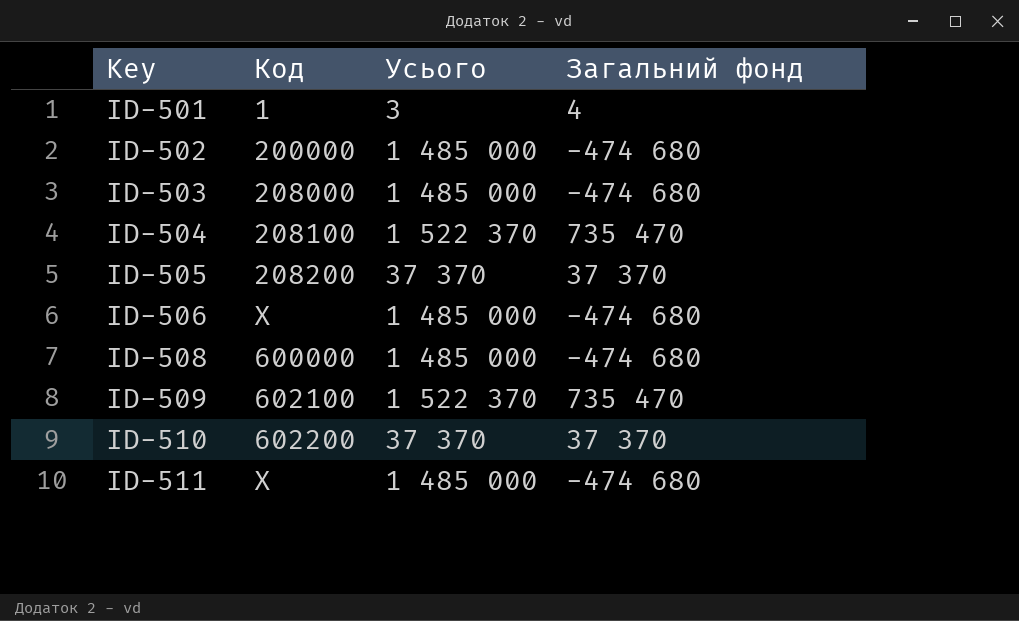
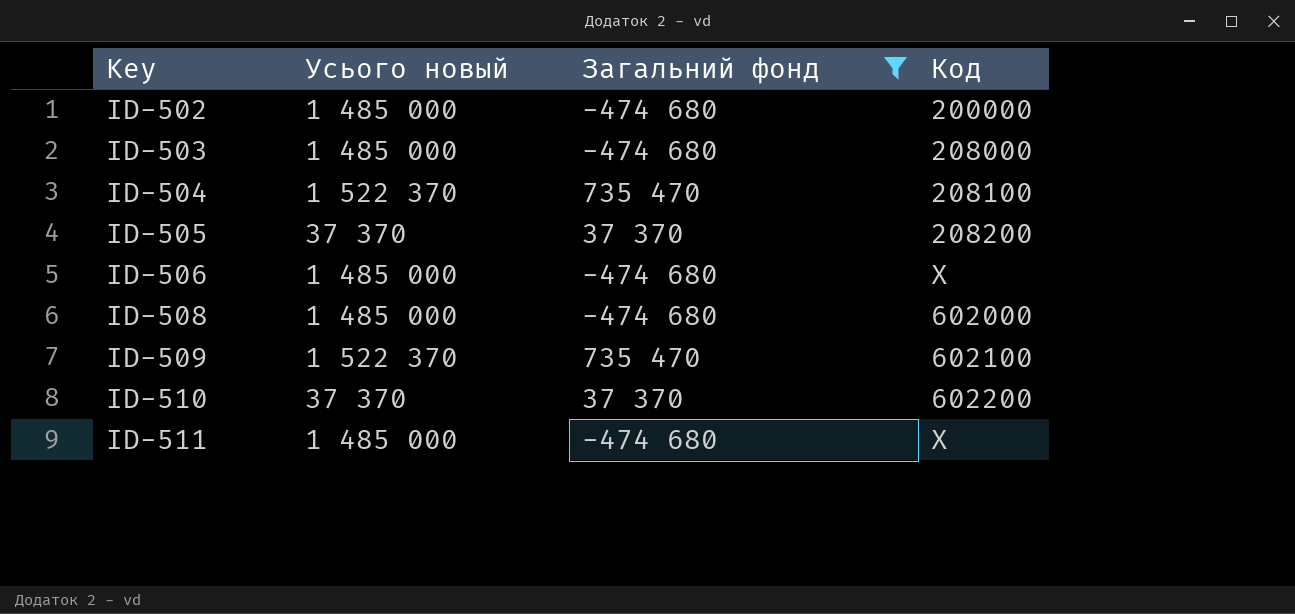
filter: none -> Загальний фонд != 4
column name: Усього -> Усього новый
column Код | position: 2 -> 4
ID-508 | Код: 600000 -> 602000

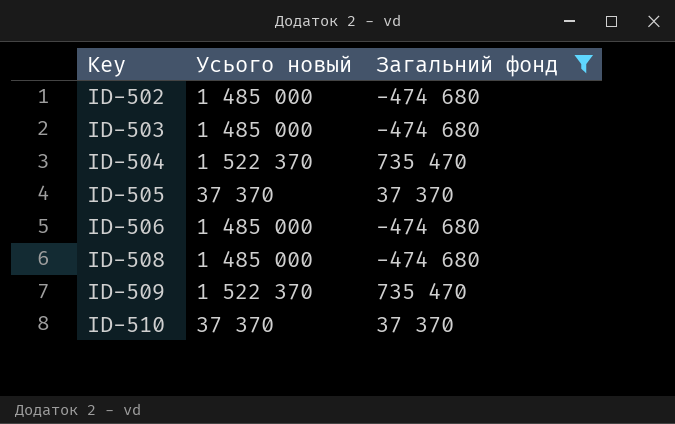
column Код | position: 4 -> none
row ID-511: 1 485 000 | -474 680 | X -> none

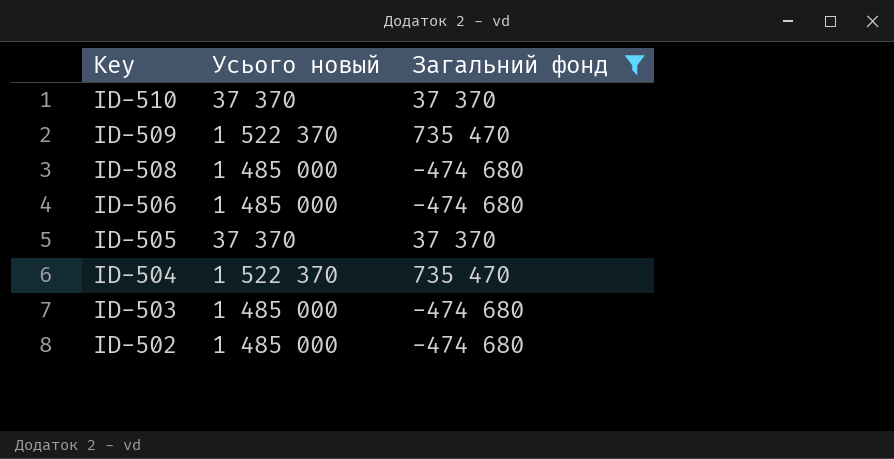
row order: Key ascending -> Key descending

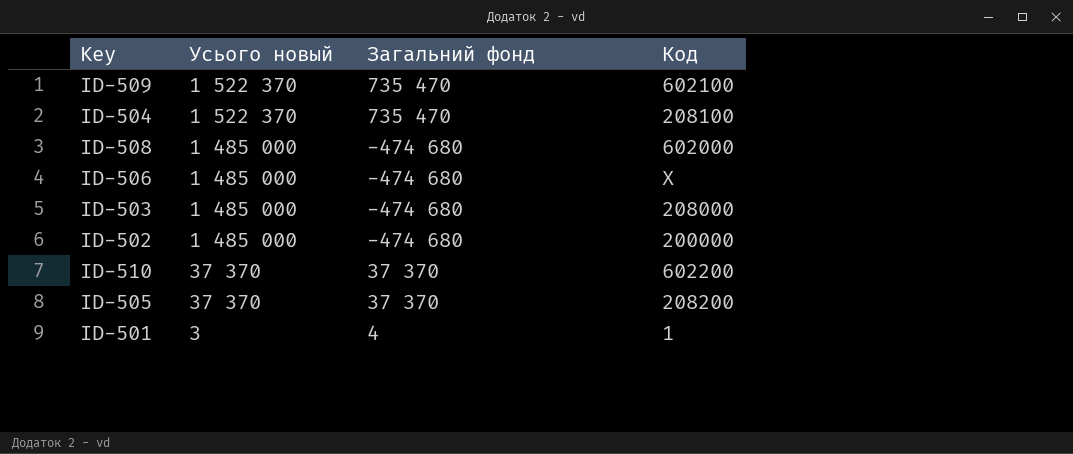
filter: Загальний фонд != 4 -> none
row order: Key descending -> Усього новый descending
column Код | position: none -> 4

